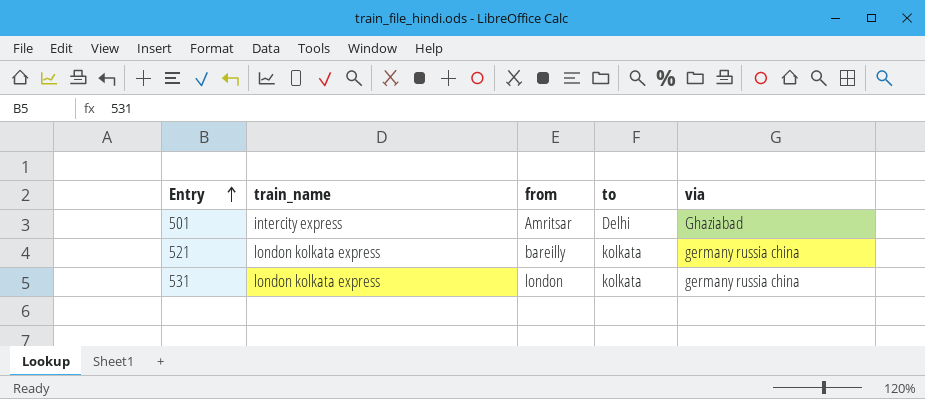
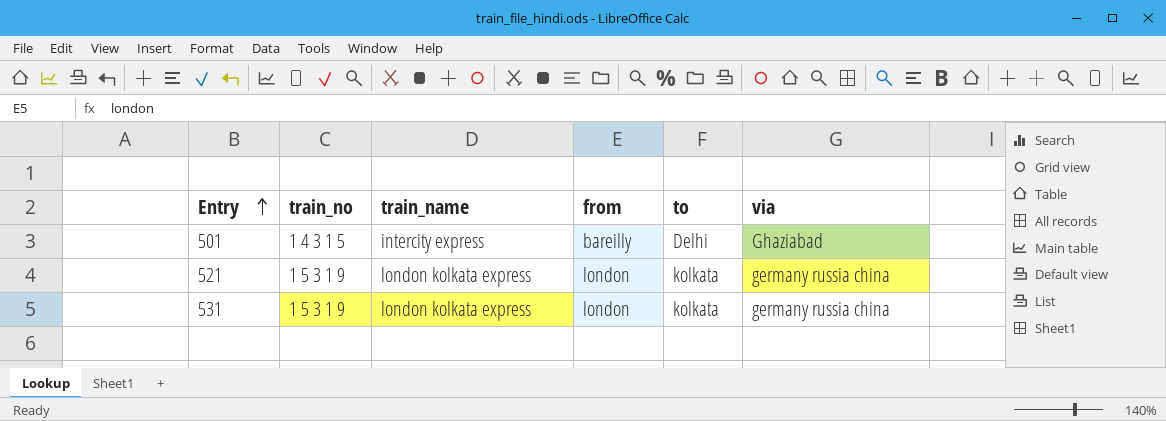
column train_no | position: none -> 2
501 | from: Amritsar -> bareilly
521 | from: bareilly -> london

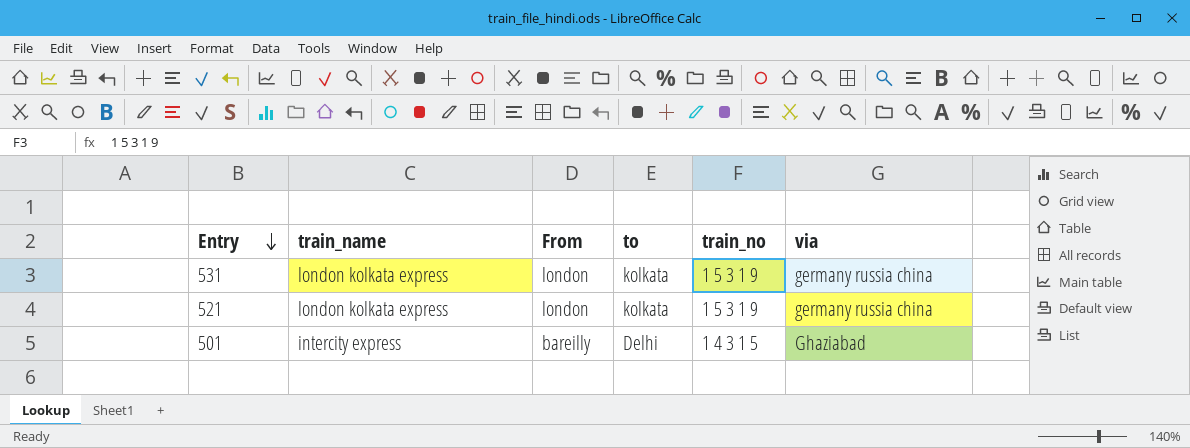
row order: Entry ascending -> Entry descending
column name: from -> From
column train_no | position: 2 -> 5

